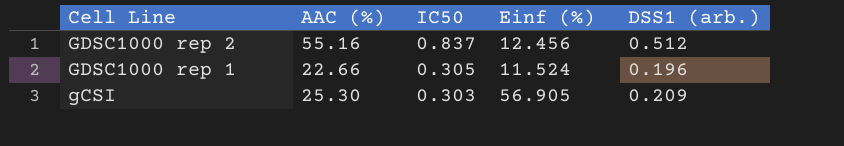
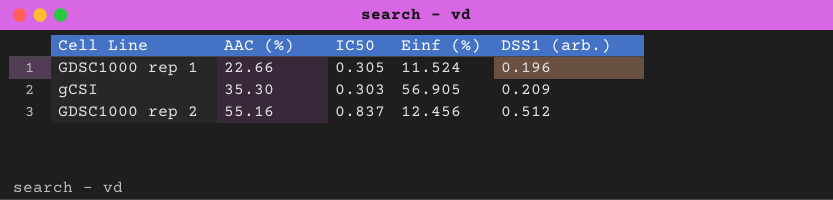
row order: Cell Line descending -> AAC (%) ascending
gCSI | AAC (%): 25.30 -> 35.30

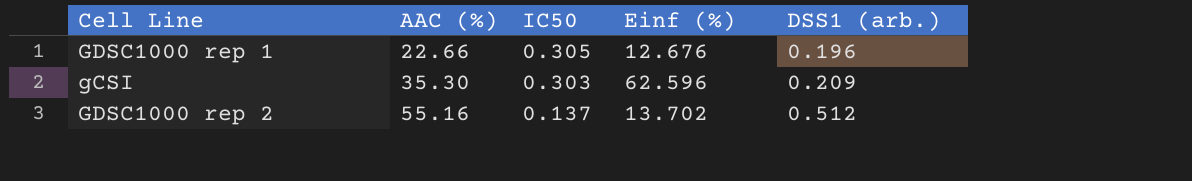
GDSC1000 rep 1 | Einf (%): 11.524 -> 12.676
gCSI | Einf (%): 56.905 -> 62.596
GDSC1000 rep 2 | IC50: 0.837 -> 0.137
GDSC1000 rep 2 | Einf (%): 12.456 -> 13.702

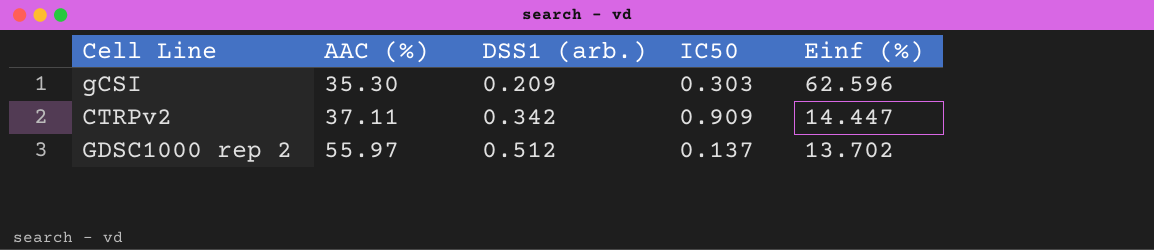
column DSS1 (arb.) | position: 5 -> 3
row GDSC1000 rep 1: 22.66 | 0.305 | 12.676 | 0.196 -> none
row CTRPv2: none -> 37.11 | 0.342 | 0.909 | 14.447
GDSC1000 rep 2 | AAC (%): 55.16 -> 55.97

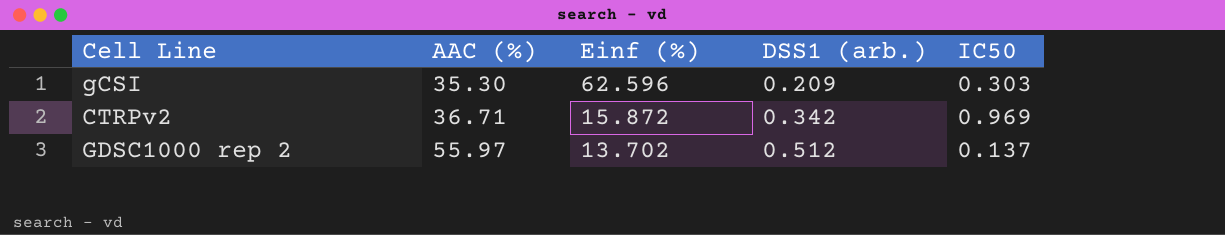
column Einf (%) | position: 5 -> 3
CTRPv2 | AAC (%): 37.11 -> 36.71
CTRPv2 | Einf (%): 14.447 -> 15.872
CTRPv2 | IC50: 0.909 -> 0.969

